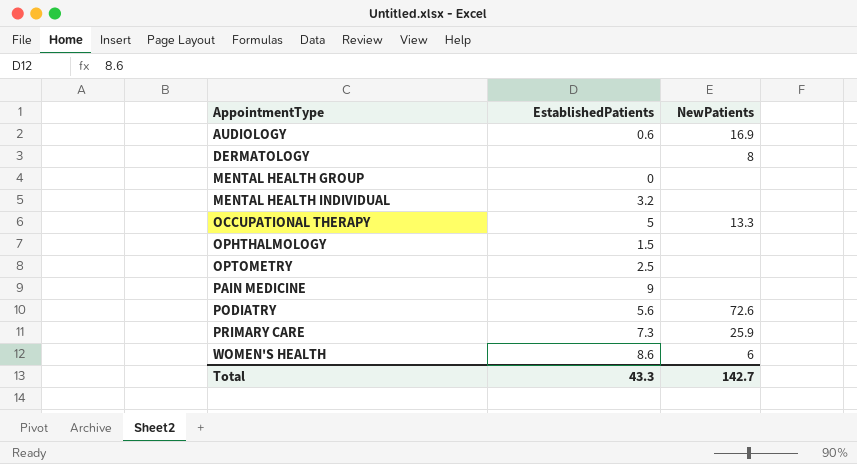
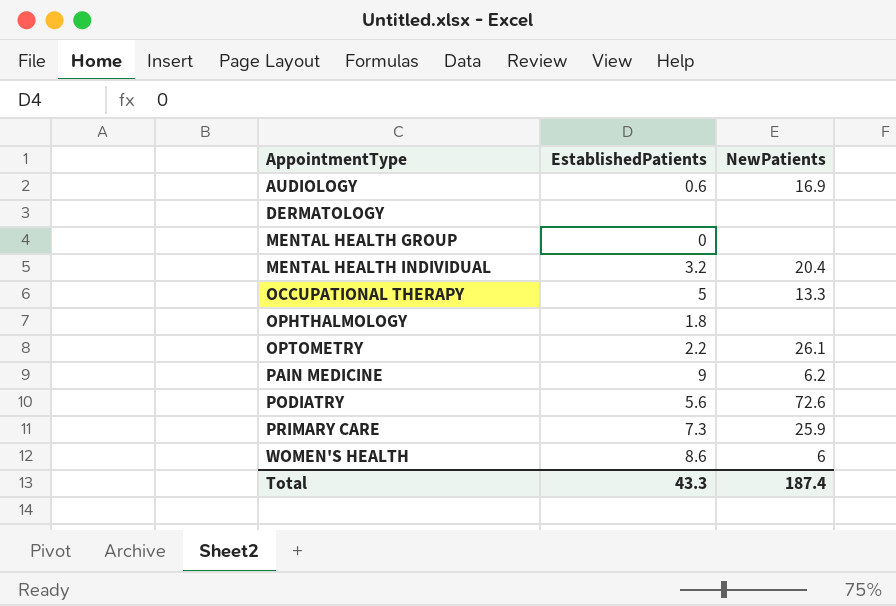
DERMATOLOGY | NewPatients: 8 -> none
MENTAL HEALTH INDIVIDUAL | NewPatients: none -> 20.4
OPHTHALMOLOGY | EstablishedPatients: 1.5 -> 1.8
OPTOMETRY | EstablishedPatients: 2.5 -> 2.2
OPTOMETRY | NewPatients: none -> 26.1
PAIN MEDICINE | NewPatients: none -> 6.2
Total | NewPatients: 142.7 -> 187.4

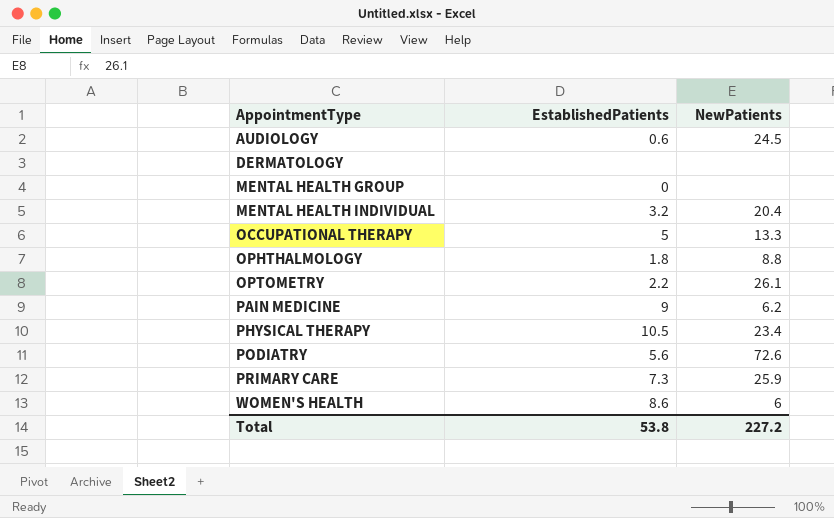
AUDIOLOGY | NewPatients: 16.9 -> 24.5
OPHTHALMOLOGY | NewPatients: none -> 8.8
row PHYSICAL THERAPY: none -> 10.5 | 23.4
Total | EstablishedPatients: 43.3 -> 53.8
Total | NewPatients: 187.4 -> 227.2

